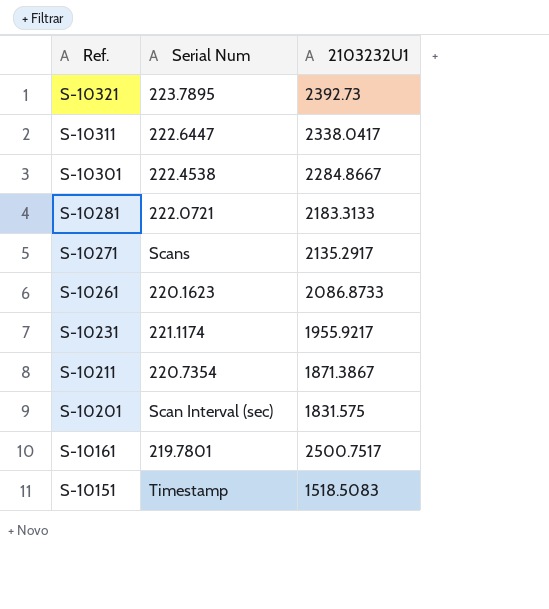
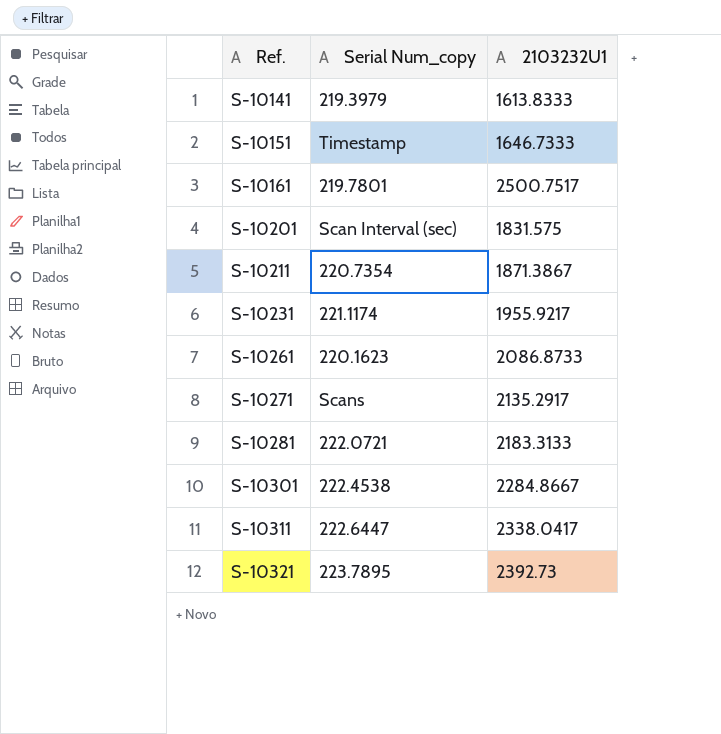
row order: Ref. descending -> Ref. ascending
column name: Serial Num -> Serial Num_copy
row S-10141: none -> 219.3979 | 1613.8333
S-10151 | 2103232U1: 1518.5083 -> 1646.7333

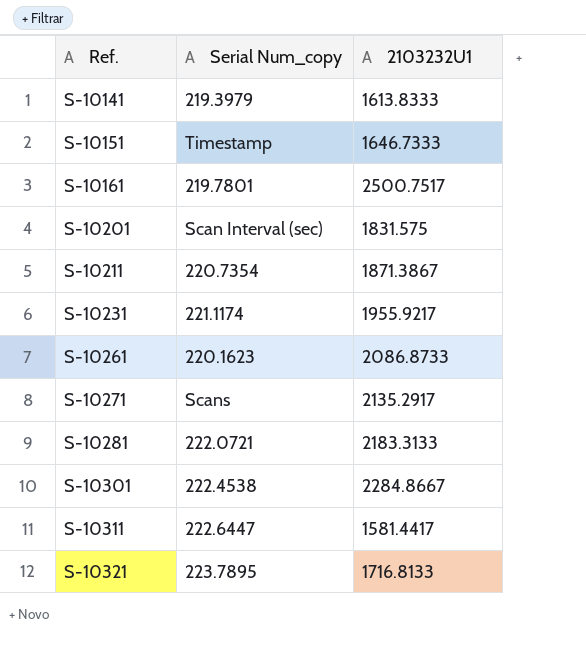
S-10311 | 2103232U1: 2338.0417 -> 1581.4417
S-10321 | 2103232U1: 2392.73 -> 1716.8133

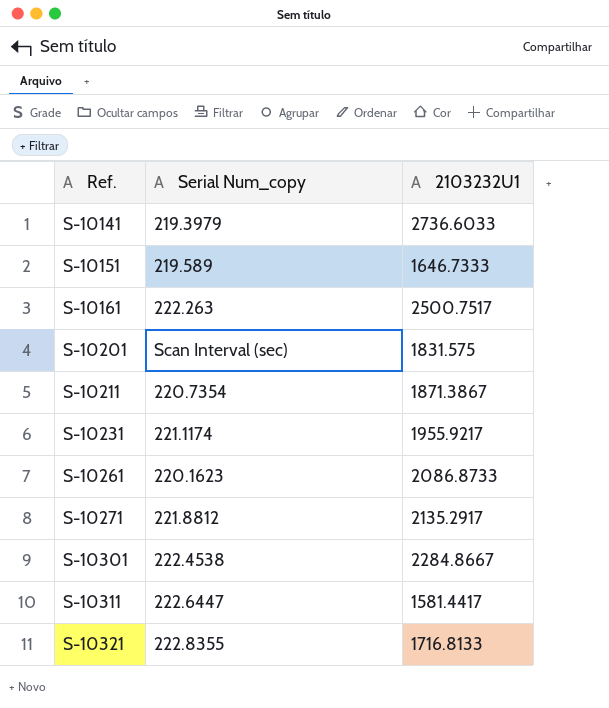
row S-10281: 222.0721 | 2183.3133 -> none
S-10141 | 2103232U1: 1613.8333 -> 2736.6033
S-10151 | Serial Num_copy: Timestamp -> 219.589
S-10161 | Serial Num_copy: 219.7801 -> 222.263
S-10271 | Serial Num_copy: Scans -> 221.8812
S-10321 | Serial Num_copy: 223.7895 -> 222.8355

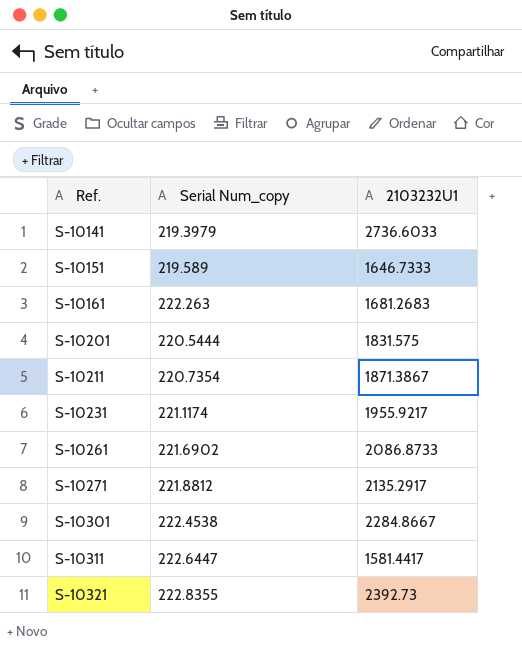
S-10161 | 2103232U1: 2500.7517 -> 1681.2683
S-10201 | Serial Num_copy: Scan Interval (sec) -> 220.5444
S-10261 | Serial Num_copy: 220.1623 -> 221.6902
S-10321 | 2103232U1: 1716.8133 -> 2392.73

